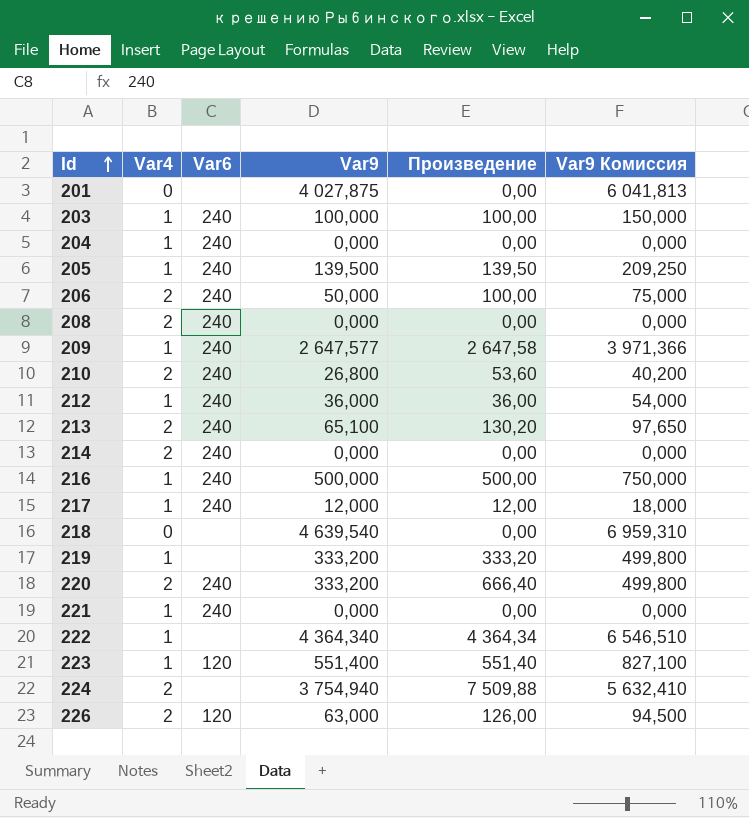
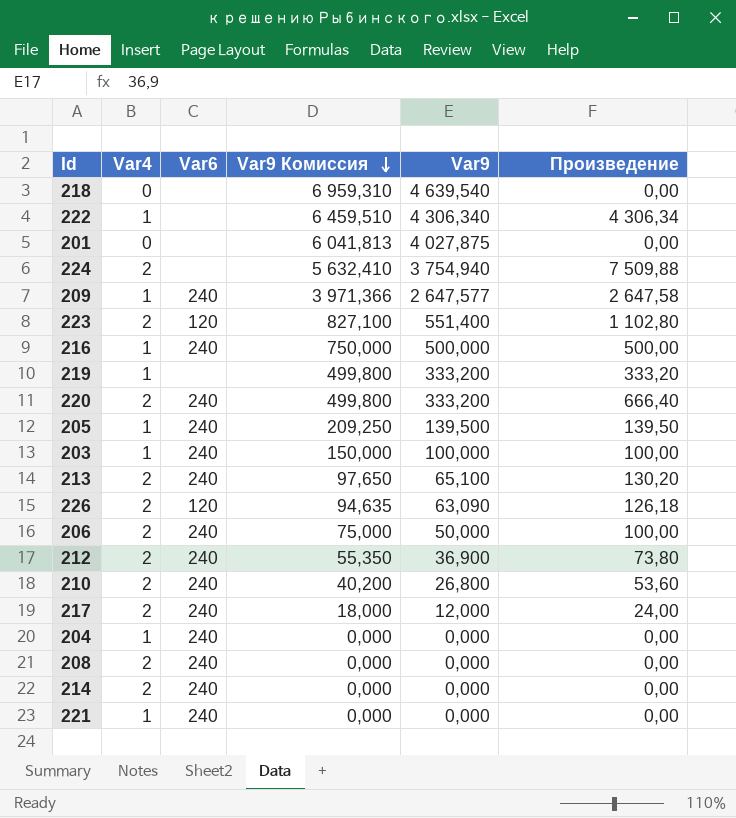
row order: Id ascending -> Var9 Комиссия descending
column Var9 Комиссия | position: 6 -> 4
222 | Var9 Комиссия: 6 546,510 -> 6 459,510
222 | Var9: 4 364,340 -> 4 306,340
222 | Произведение: 4 364,34 -> 4 306,34
223 | Var4: 1 -> 2
223 | Произведение: 551,40 -> 1 102,80
226 | Var9 Комиссия: 94,500 -> 94,635
226 | Var9: 63,000 -> 63,090
226 | Произведение: 126,00 -> 126,18
212 | Var4: 1 -> 2
212 | Var9 Комиссия: 54,000 -> 55,350
212 | Var9: 36,000 -> 36,900
212 | Произведение: 36,00 -> 73,80
217 | Var4: 1 -> 2
217 | Произведение: 12,00 -> 24,00

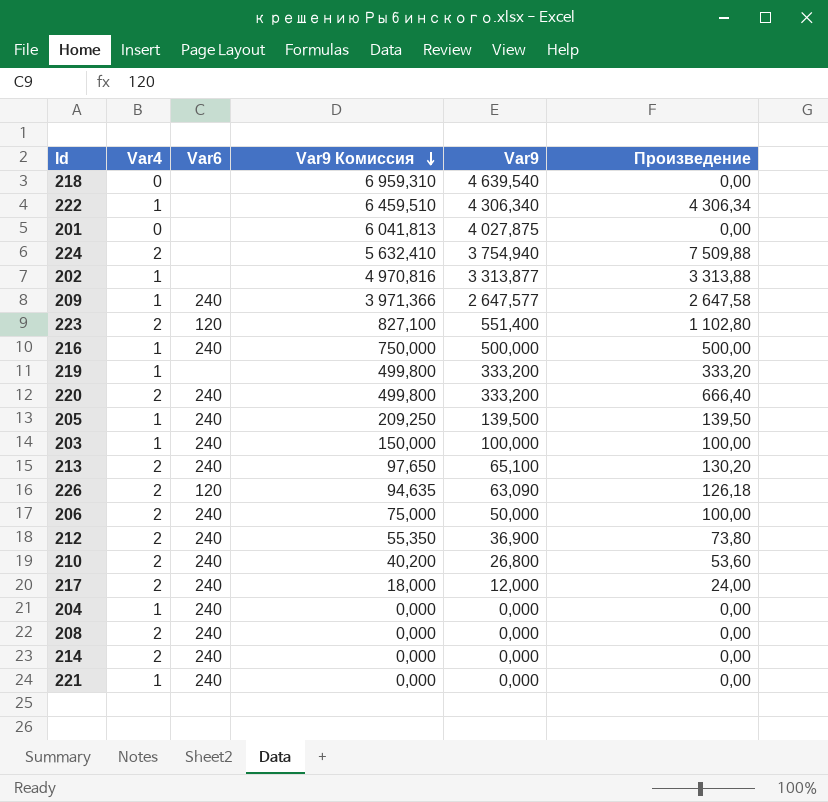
row 202: none -> 1 | none | 4 970,816 | 3 313,877 | 3 313,88

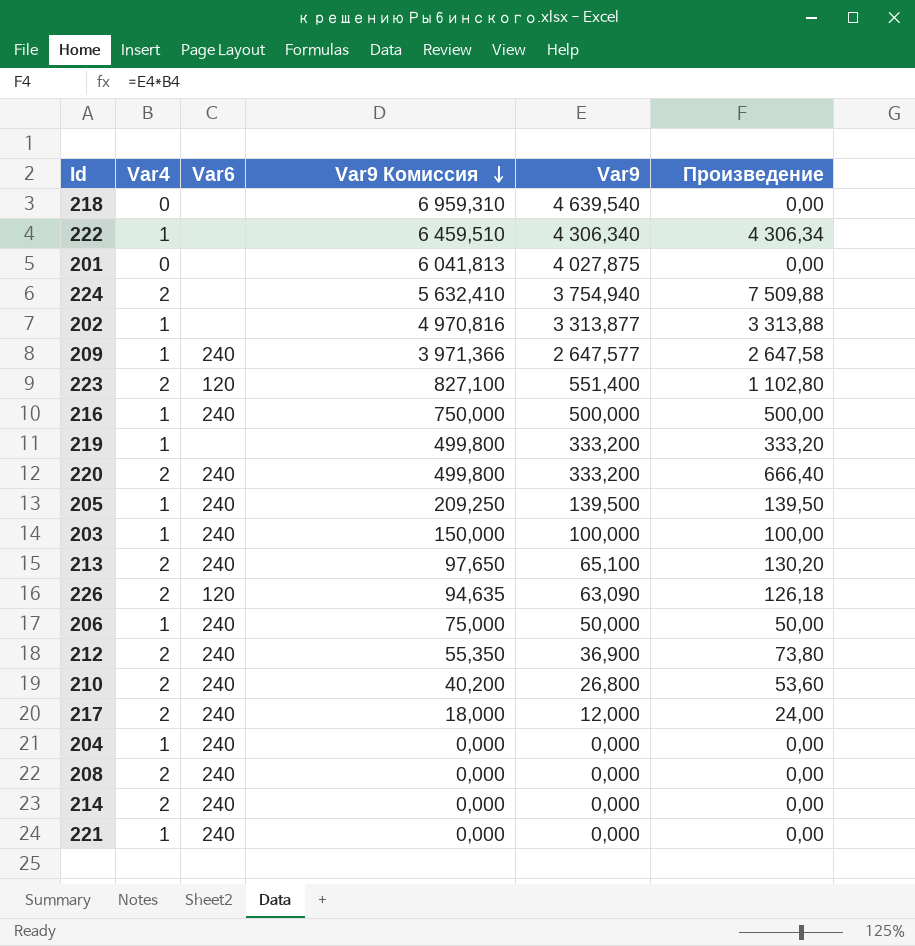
206 | Var4: 2 -> 1
206 | Произведение: 100,00 -> 50,00

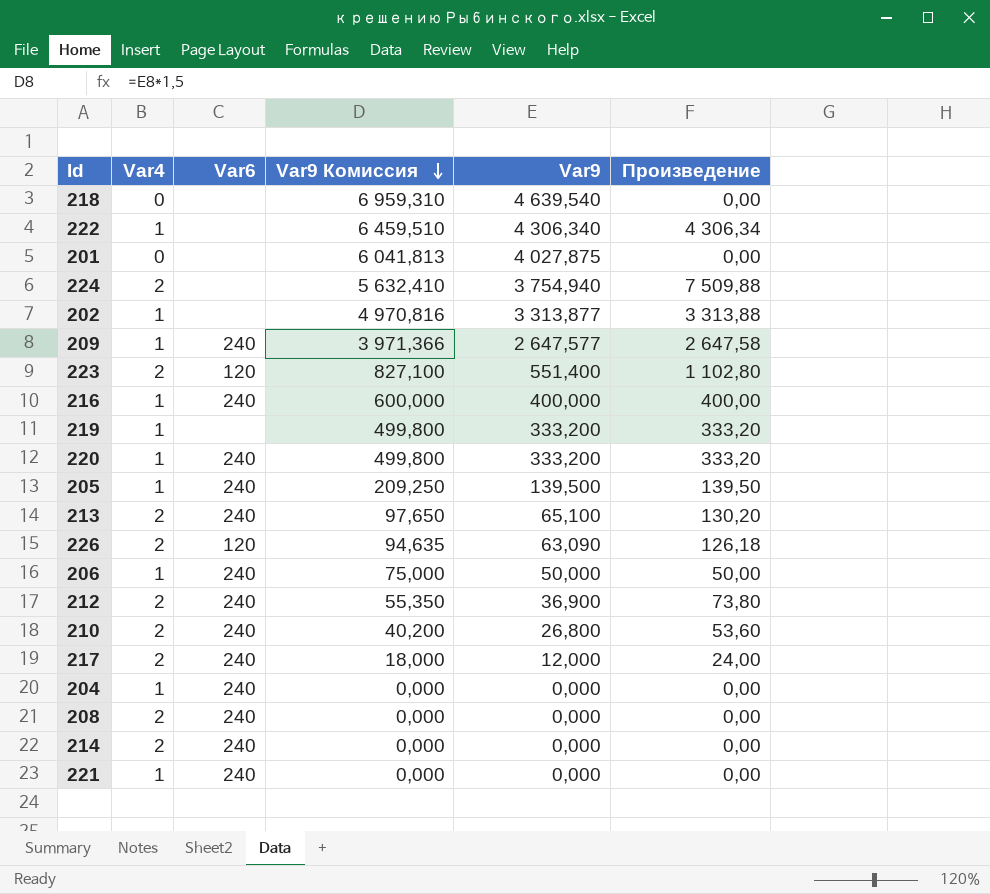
row 203: 1 | 240 | 150,000 | 100,000 | 100,00 -> none
216 | Var9 Комиссия: 750,000 -> 600,000
216 | Var9: 500,000 -> 400,000
216 | Произведение: 500,00 -> 400,00
220 | Var4: 2 -> 1
220 | Произведение: 666,40 -> 333,20

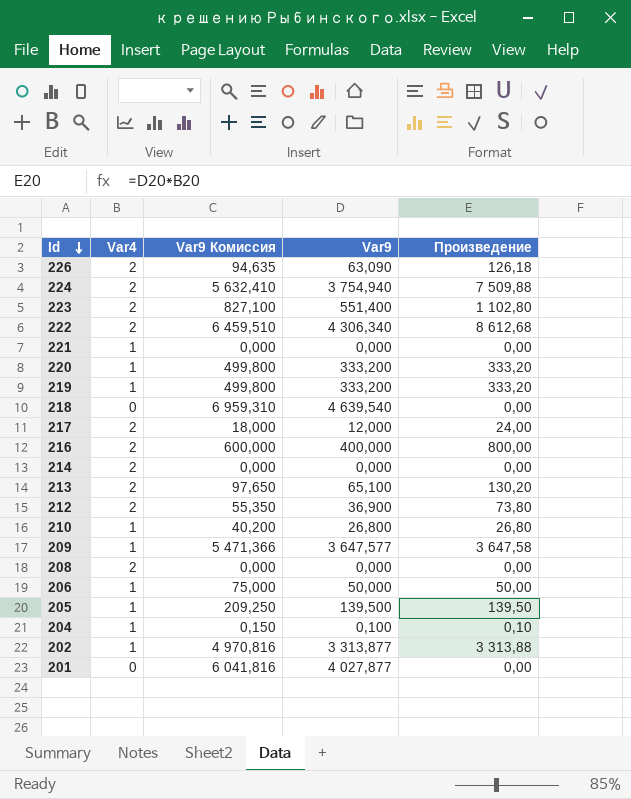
row order: Var9 Комиссия descending -> Id descending
column Var6 | position: 3 -> none
222 | Var4: 1 -> 2
222 | Произведение: 4 306,34 -> 8 612,68
216 | Var4: 1 -> 2
216 | Произведение: 400,00 -> 800,00
210 | Var4: 2 -> 1
210 | Произведение: 53,60 -> 26,80
209 | Var9 Комиссия: 3 971,366 -> 5 471,366
209 | Var9: 2 647,577 -> 3 647,577
209 | Произведение: 2 647,58 -> 3 647,58
204 | Var9 Комиссия: 0,000 -> 0,150
204 | Var9: 0,000 -> 0,100
204 | Произведение: 0,00 -> 0,10
201 | Var9 Комиссия: 6 041,813 -> 6 041,816
201 | Var9: 4 027,875 -> 4 027,877

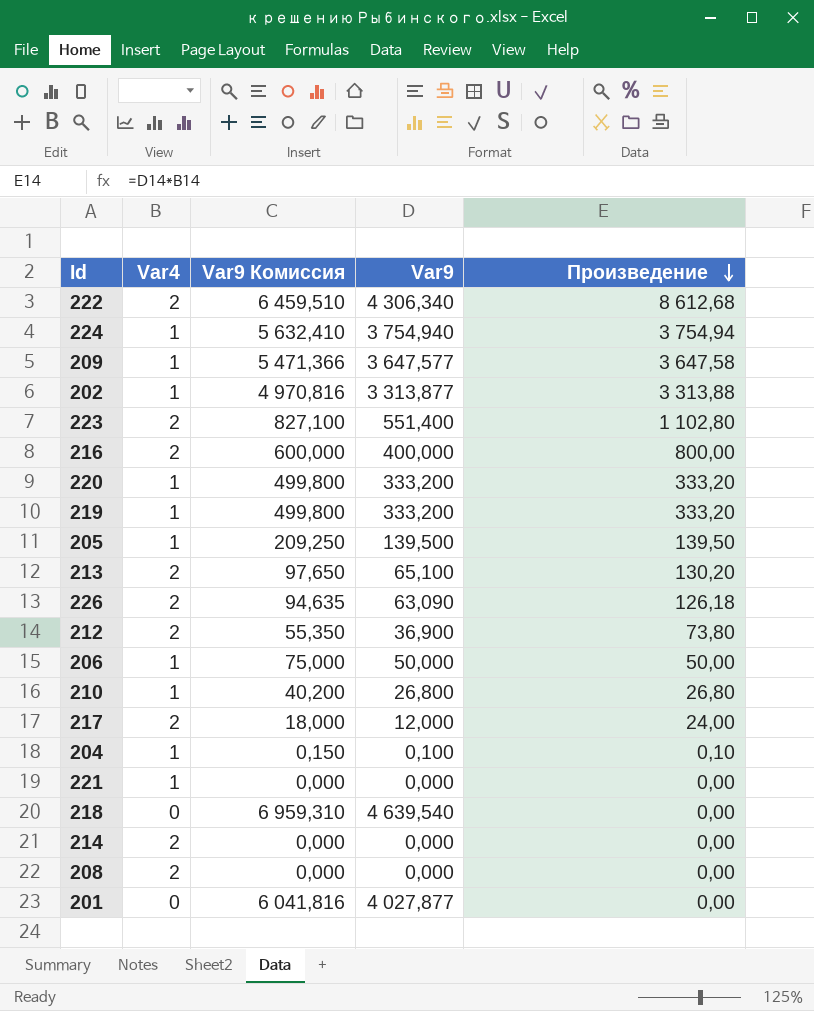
row order: Id descending -> Произведение descending
224 | Var4: 2 -> 1
224 | Произведение: 7 509,88 -> 3 754,94

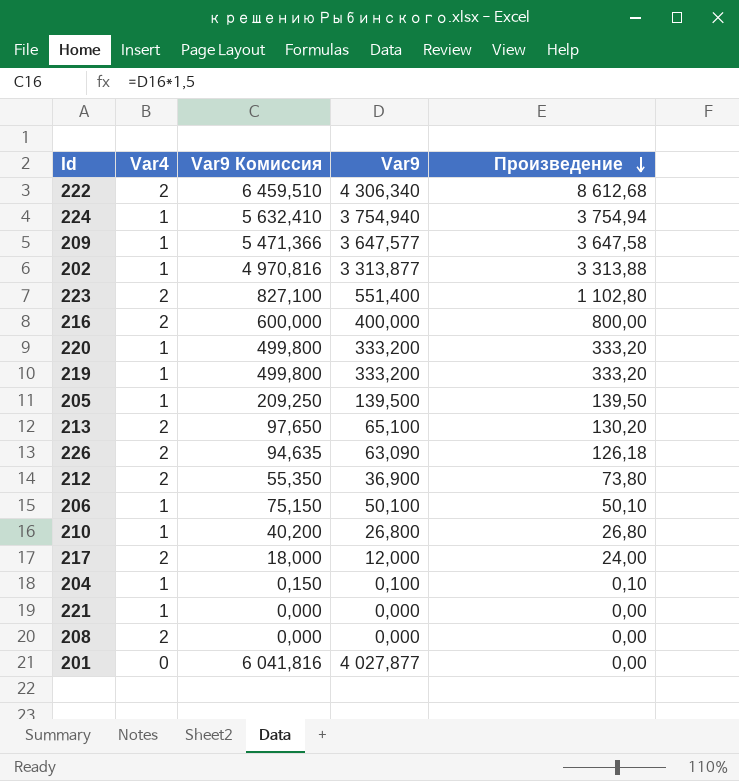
row 218: 0 | 6 959,310 | 4 639,540 | 0,00 -> none
row 214: 2 | 0,000 | 0,000 | 0,00 -> none
206 | Var9 Комиссия: 75,000 -> 75,150
206 | Var9: 50,000 -> 50,100
206 | Произведение: 50,00 -> 50,10

